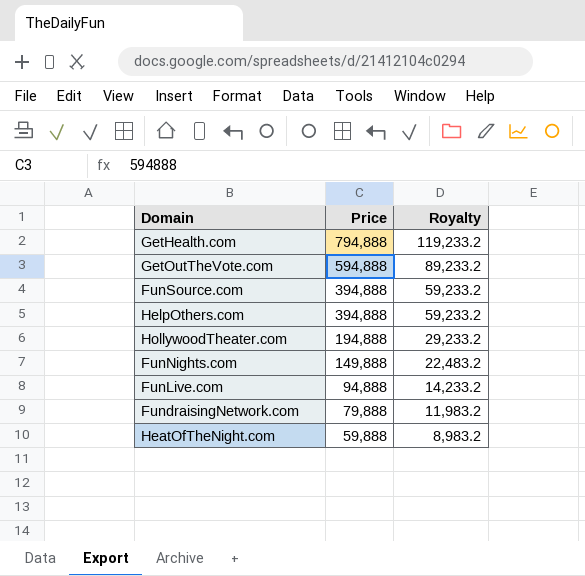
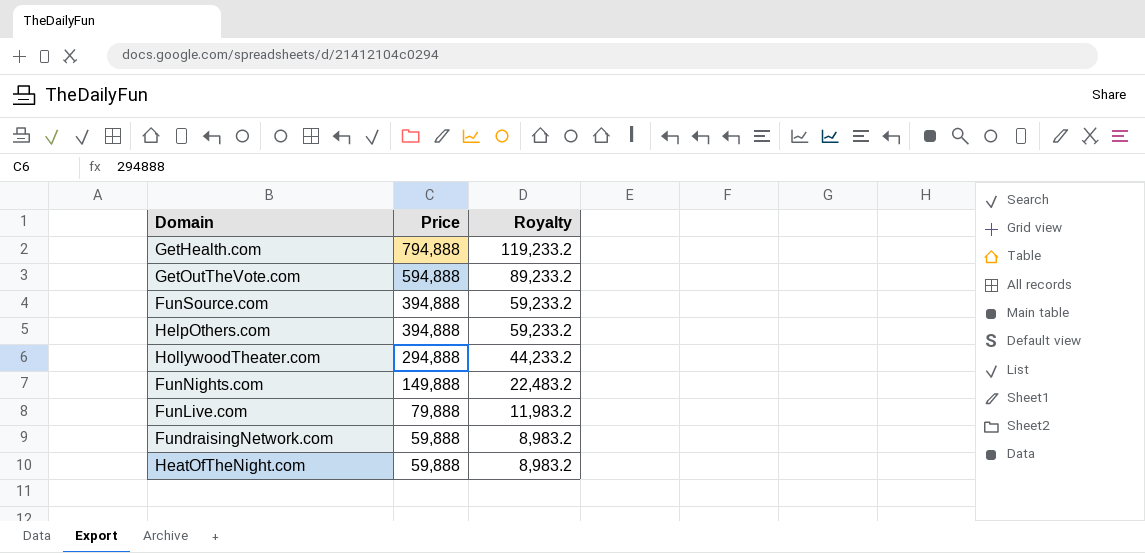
HollywoodTheater.com | Price: 194,888 -> 294,888
HollywoodTheater.com | Royalty: 29,233.2 -> 44,233.2
FunLive.com | Price: 94,888 -> 79,888
FunLive.com | Royalty: 14,233.2 -> 11,983.2
FundraisingNetwork.com | Price: 79,888 -> 59,888
FundraisingNetwork.com | Royalty: 11,983.2 -> 8,983.2

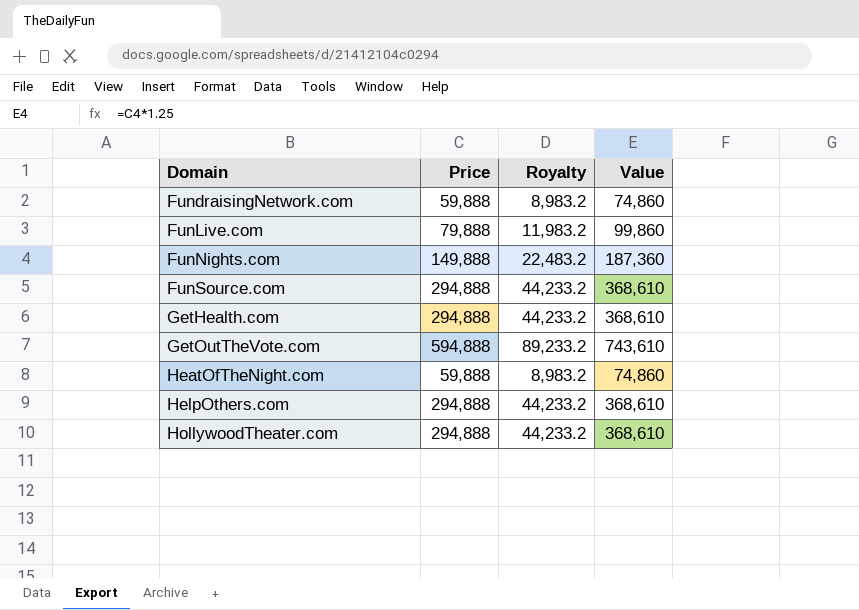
row order: Price descending -> Domain ascending
column Value | formula: none -> [Price] * 1.25
FunSource.com | Price: 394,888 -> 294,888
FunSource.com | Royalty: 59,233.2 -> 44,233.2
GetHealth.com | Price: 794,888 -> 294,888
GetHealth.com | Royalty: 119,233.2 -> 44,233.2
HelpOthers.com | Price: 394,888 -> 294,888
HelpOthers.com | Royalty: 59,233.2 -> 44,233.2

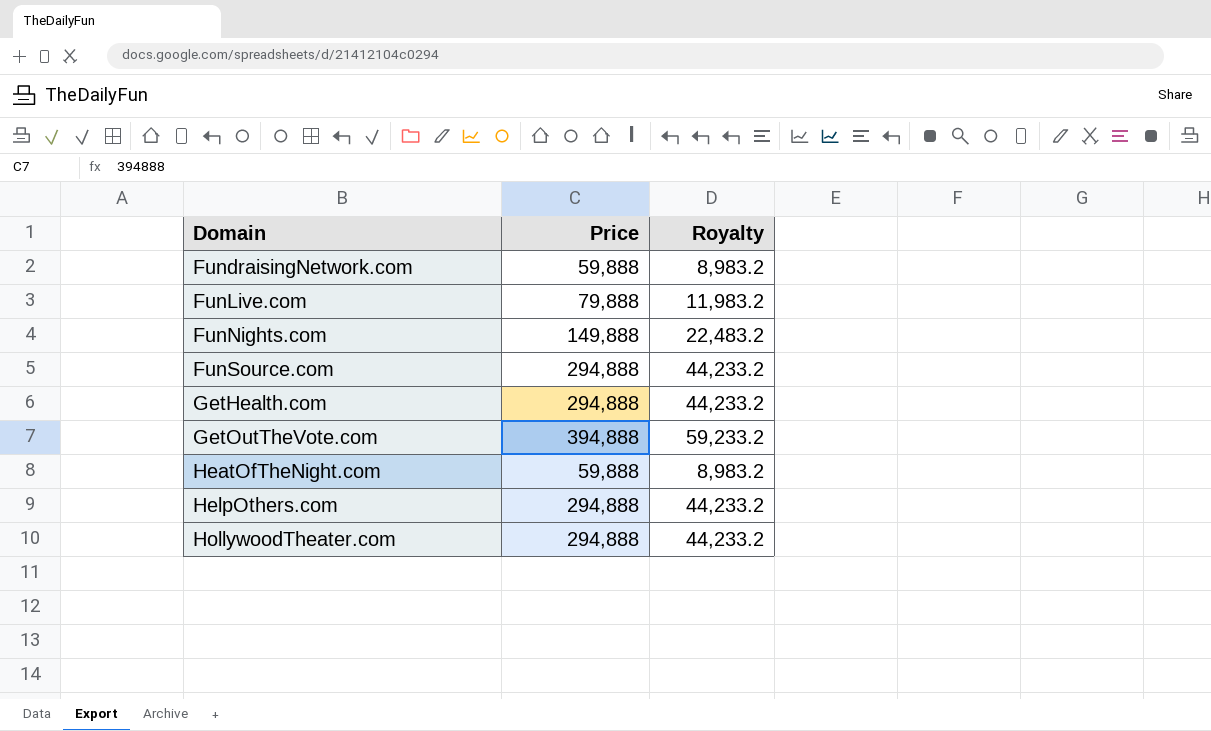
column Value | formula: [Price] * 1.25 -> none
GetOutTheVote.com | Price: 594,888 -> 394,888
GetOutTheVote.com | Royalty: 89,233.2 -> 59,233.2

